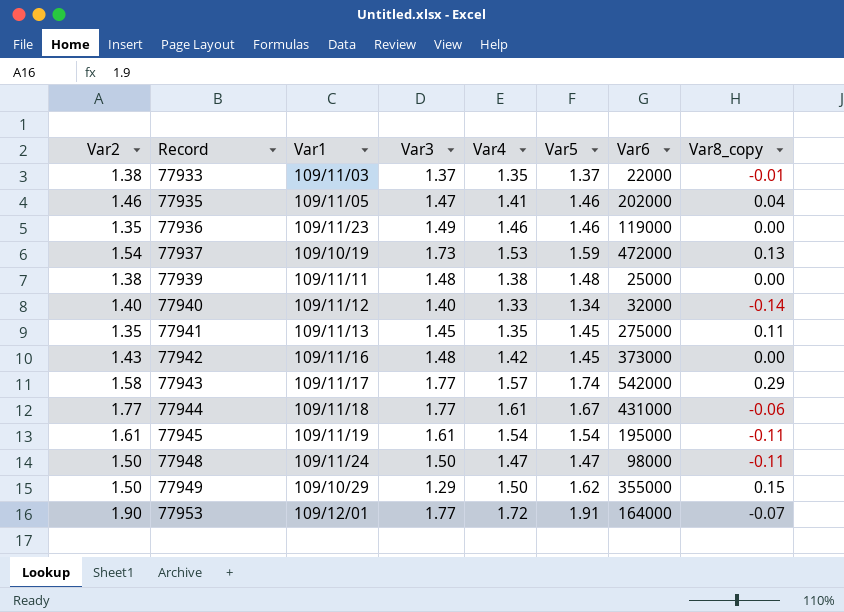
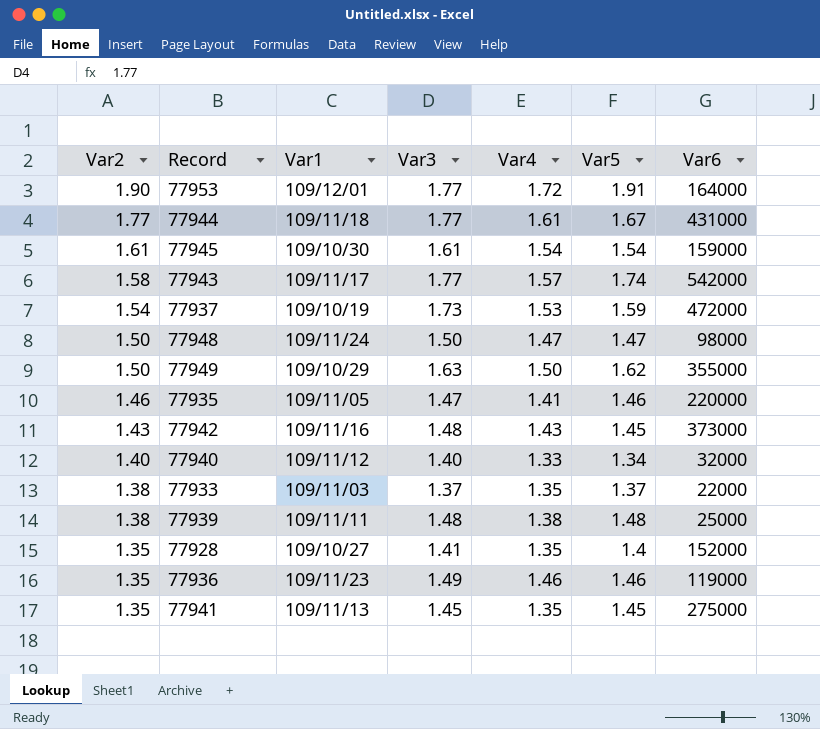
row order: Record ascending -> Var2 descending
column Var8_copy | position: 8 -> none
77945 | Var1: 109/11/19 -> 109/10/30
77945 | Var6: 195000 -> 159000
77949 | Var3: 1.29 -> 1.63
77935 | Var6: 202000 -> 220000
77942 | Var4: 1.42 -> 1.43
row 77928: none -> 1.35 | 109/10/27 | 1.41 | 1.35 | 1.4 | 152000

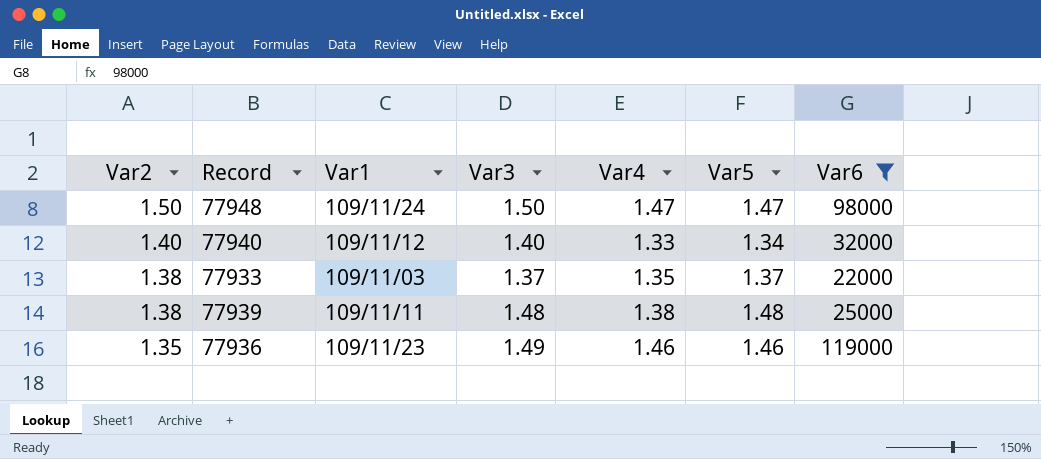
filter: none -> Var6 <= 119000

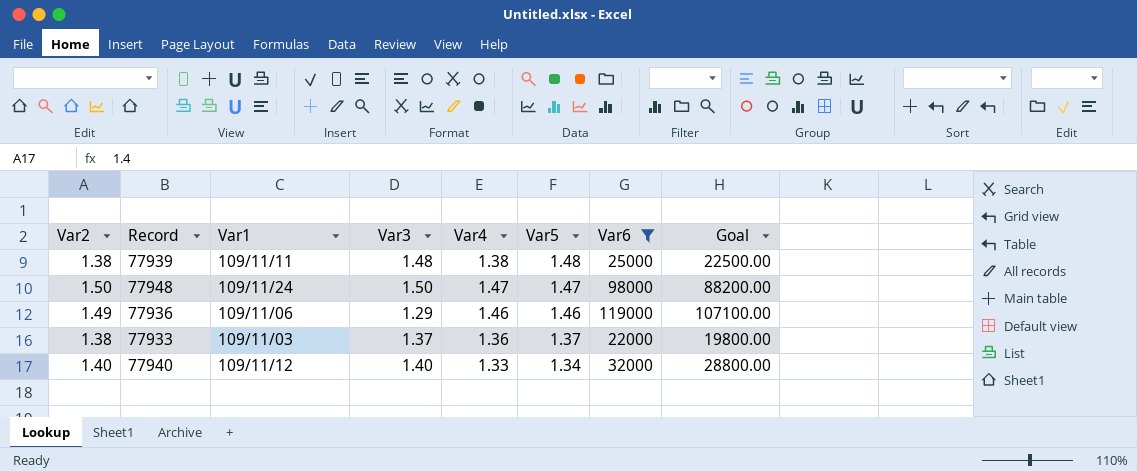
row order: Var2 descending -> Var5 descending
column Goal | formula: none -> [Var6] * 0.9
77936 | Var2: 1.35 -> 1.49
77936 | Var1: 109/11/23 -> 109/11/06
77936 | Var3: 1.49 -> 1.29
77933 | Var4: 1.35 -> 1.36

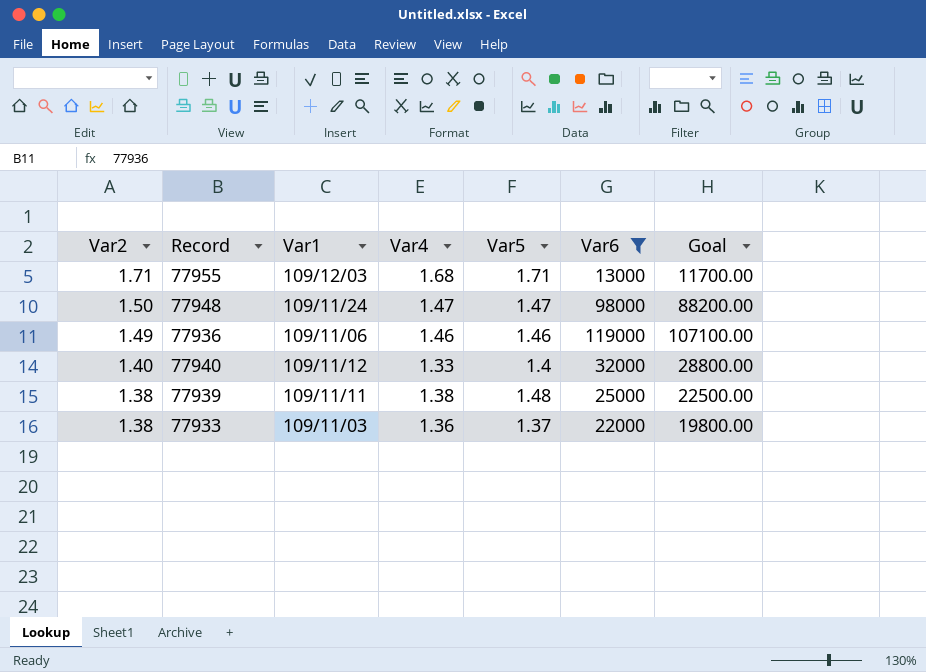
row order: Var5 descending -> Var2 descending
column Var3 | position: 4 -> none
row 77955: none -> 1.71 | 109/12/03 | 1.68 | 1.71 | 13000 | 11700.00
77940 | Var5: 1.34 -> 1.4

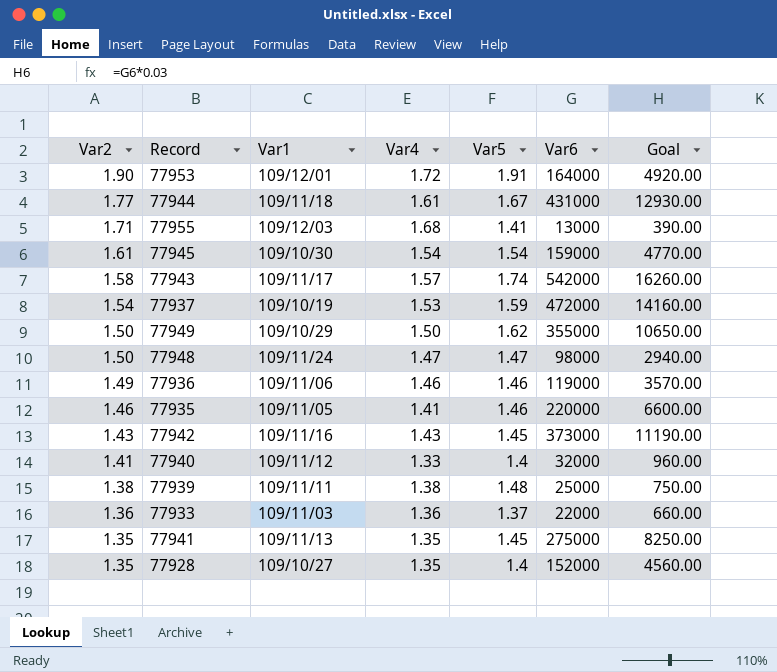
filter: Var6 <= 119000 -> none
column Goal | formula: [Var6] * 0.9 -> [Var6] * 0.03
77955 | Var5: 1.71 -> 1.41
77940 | Var2: 1.40 -> 1.41
77933 | Var2: 1.38 -> 1.36

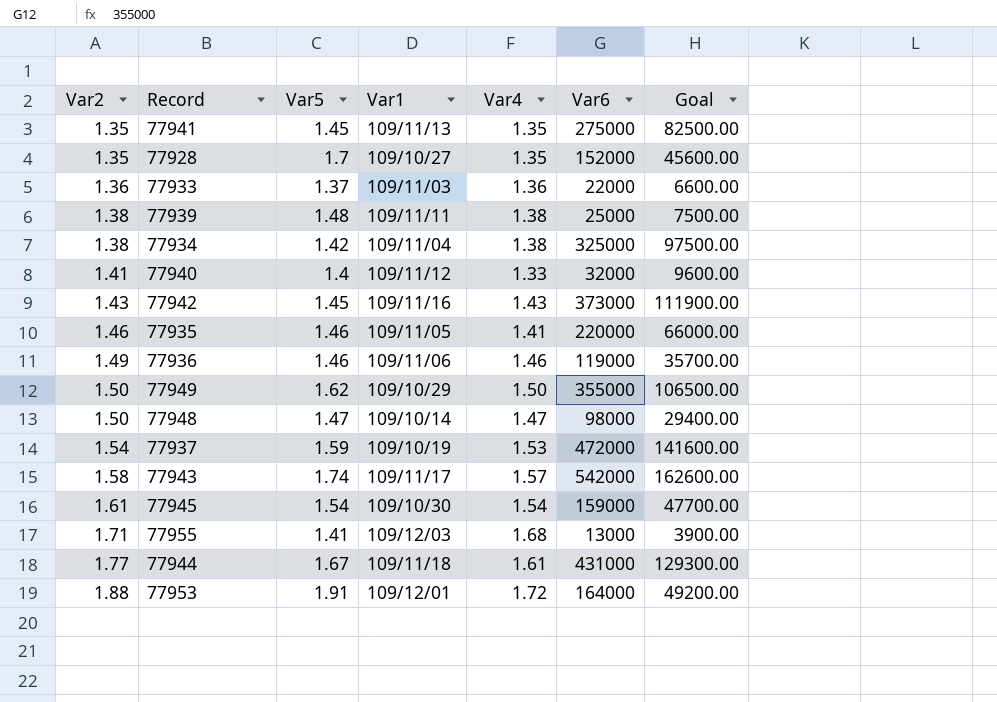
row order: Var2 descending -> Var2 ascending
column Var5 | position: 5 -> 3
column Goal | formula: [Var6] * 0.03 -> [Var6] * 0.3
77928 | Var5: 1.4 -> 1.7
row 77934: none -> 1.38 | 1.42 | 109/11/04 | 1.38 | 325000 | 97500.00
77948 | Var1: 109/11/24 -> 109/10/14
77953 | Var2: 1.90 -> 1.88

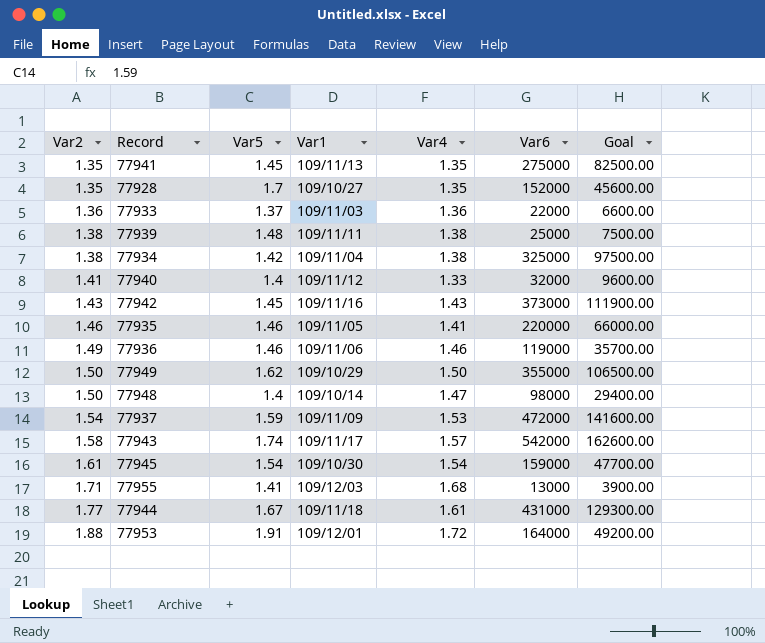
77948 | Var5: 1.47 -> 1.4
77937 | Var1: 109/10/19 -> 109/11/09

